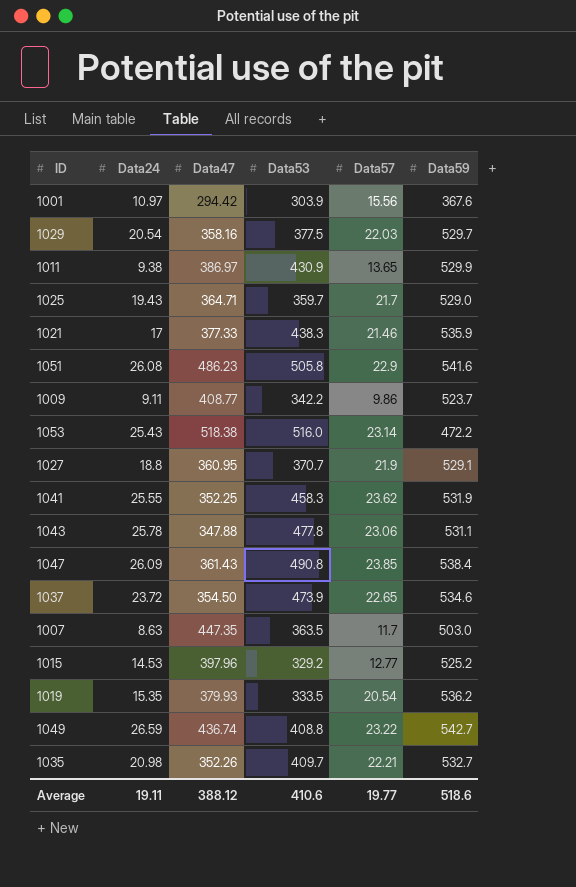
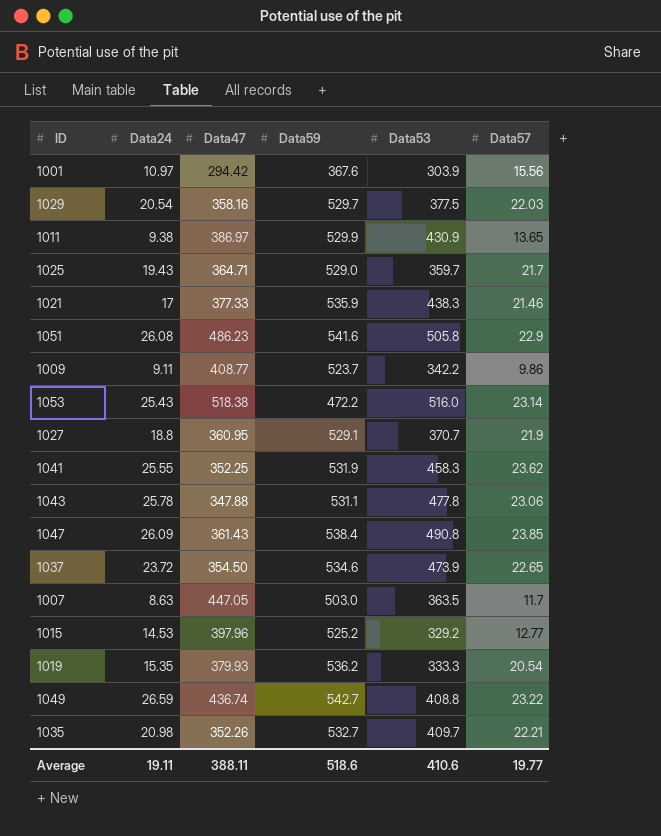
column Data59 | position: 6 -> 4
1007 | Data47: 447.35 -> 447.05
1019 | Data53: 333.5 -> 333.3
Average | Data47: 388.12 -> 388.11

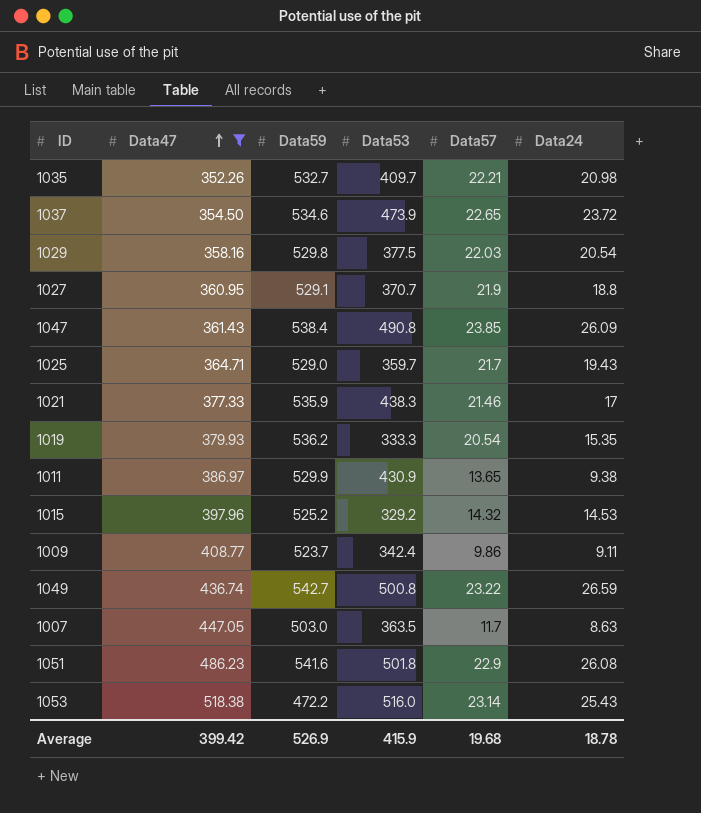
filter: none -> Data47 >= 352.26
row order: none -> Data47 ascending
column Data24 | position: 2 -> 6
1029 | Data59: 529.7 -> 529.8
1015 | Data57: 12.77 -> 14.32
1009 | Data53: 342.2 -> 342.4
1049 | Data53: 408.8 -> 500.8
1051 | Data53: 505.8 -> 501.8
Average | Data47: 388.11 -> 399.42
Average | Data59: 518.6 -> 526.9
Average | Data53: 410.6 -> 415.9
Average | Data57: 19.77 -> 19.68
Average | Data24: 19.11 -> 18.78

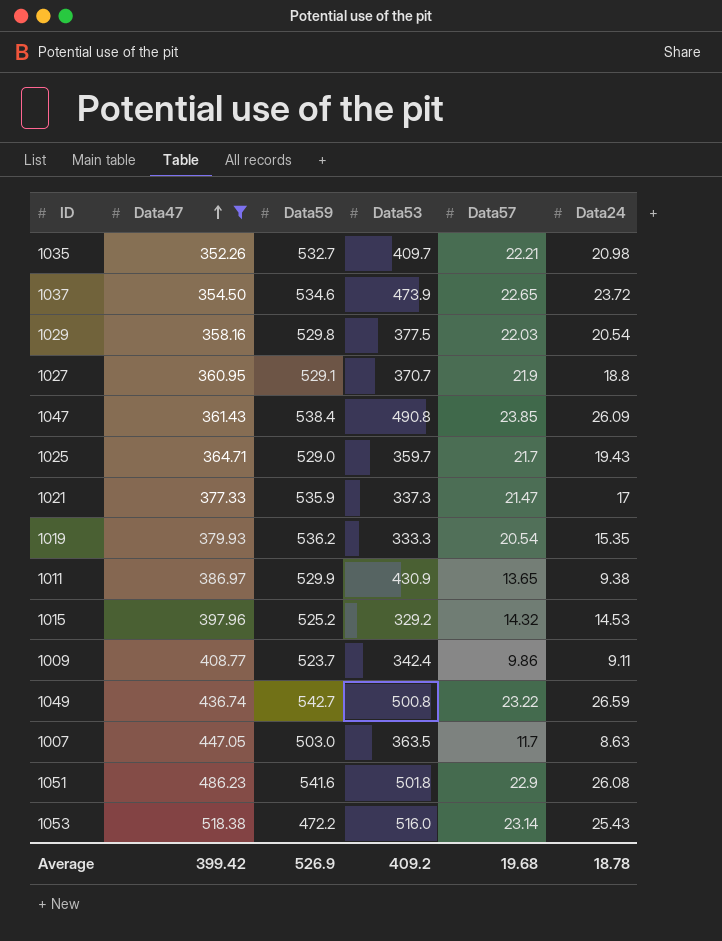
1021 | Data53: 438.3 -> 337.3
1021 | Data57: 21.46 -> 21.47
Average | Data53: 415.9 -> 409.2

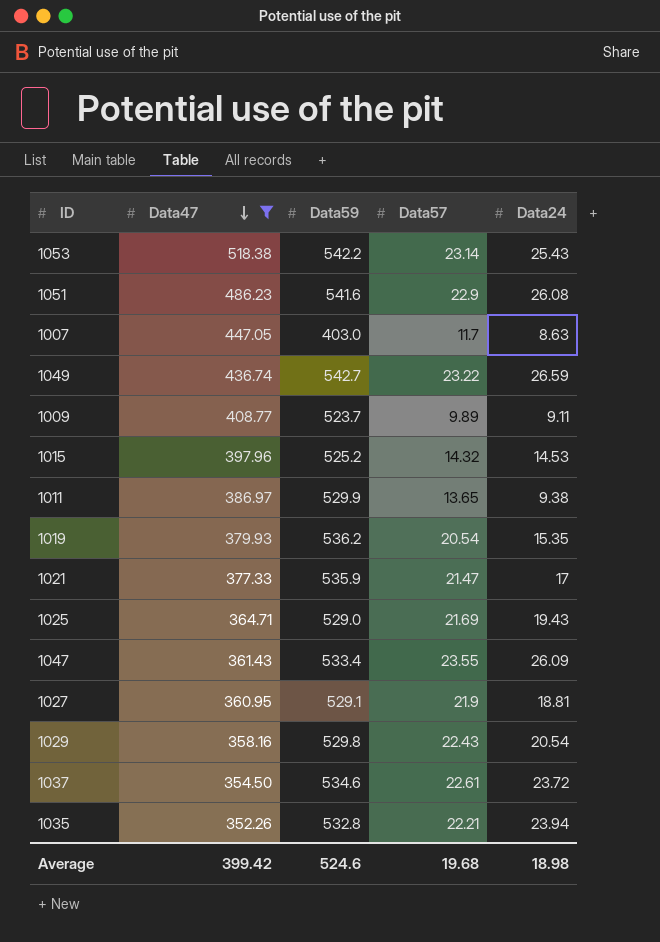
row order: Data47 ascending -> Data47 descending
column Data53 | position: 4 -> none
1053 | Data59: 472.2 -> 542.2
1007 | Data59: 503.0 -> 403.0
1009 | Data57: 9.86 -> 9.89
1025 | Data57: 21.7 -> 21.69
1047 | Data59: 538.4 -> 533.4
1047 | Data57: 23.85 -> 23.55
1027 | Data24: 18.8 -> 18.81
1029 | Data57: 22.03 -> 22.43
1037 | Data57: 22.65 -> 22.61
1035 | Data59: 532.7 -> 532.8
1035 | Data24: 20.98 -> 23.94
Average | Data59: 526.9 -> 524.6
Average | Data24: 18.78 -> 18.98

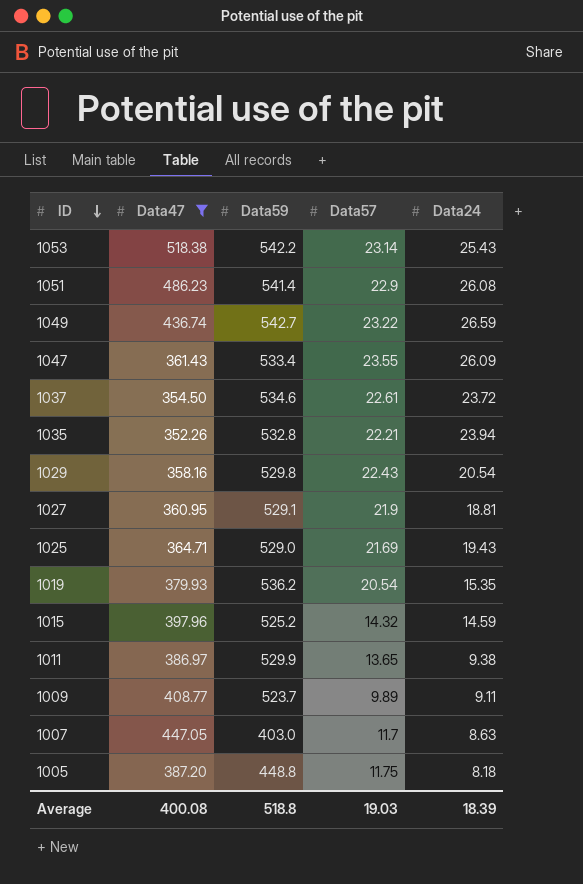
row order: Data47 descending -> ID descending
row 1021: 377.33 | 535.9 | 21.47 | 17 -> none
1051 | Data59: 541.6 -> 541.4
1015 | Data24: 14.53 -> 14.59
row 1005: none -> 387.20 | 448.8 | 11.75 | 8.18
Average | Data47: 399.42 -> 400.08
Average | Data59: 524.6 -> 518.8
Average | Data57: 19.68 -> 19.03
Average | Data24: 18.98 -> 18.39

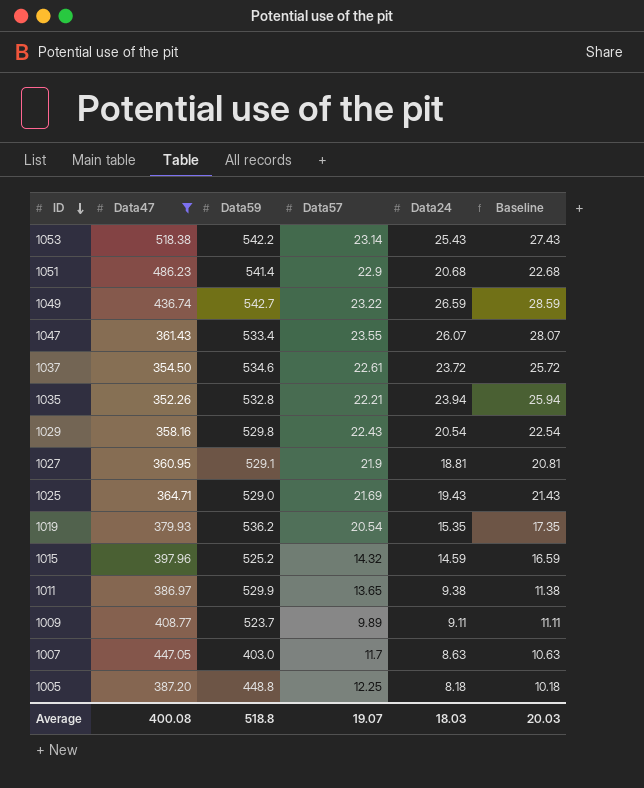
column Baseline | formula: none -> [Data24] + 2
1051 | Data24: 26.08 -> 20.68
1047 | Data24: 26.09 -> 26.07
1005 | Data57: 11.75 -> 12.25
Average | Data57: 19.03 -> 19.07
Average | Data24: 18.39 -> 18.03

